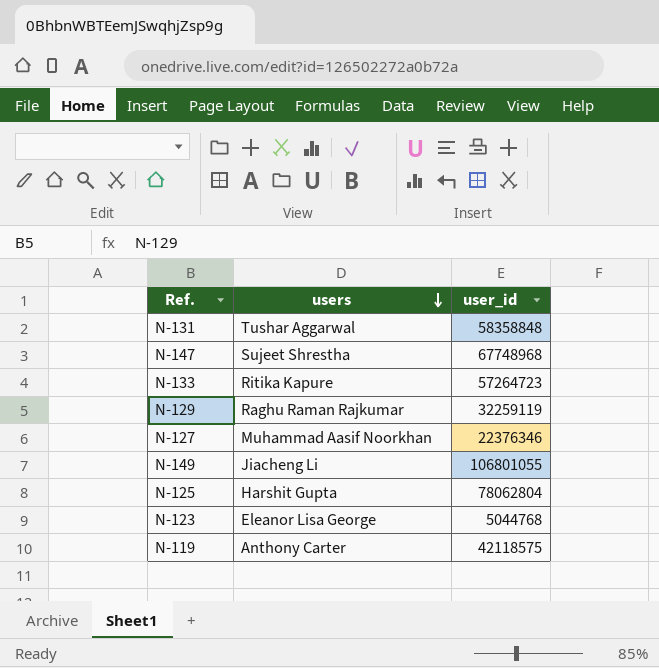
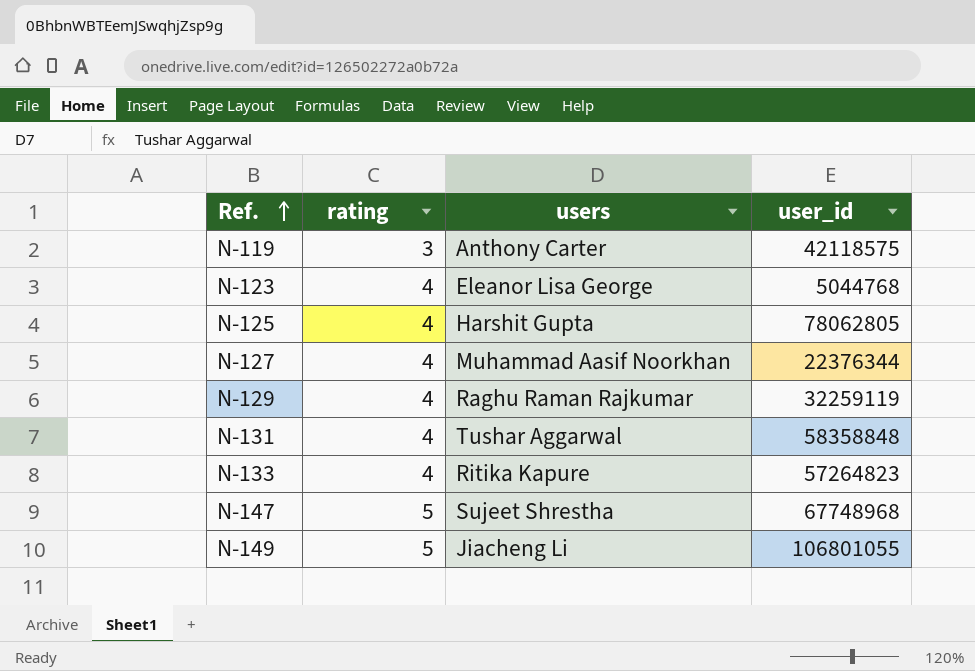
row order: users descending -> Ref. ascending
column rating | position: none -> 2
N-125 | user_id: 78062804 -> 78062805
N-127 | user_id: 22376346 -> 22376344
N-133 | user_id: 57264723 -> 57264823

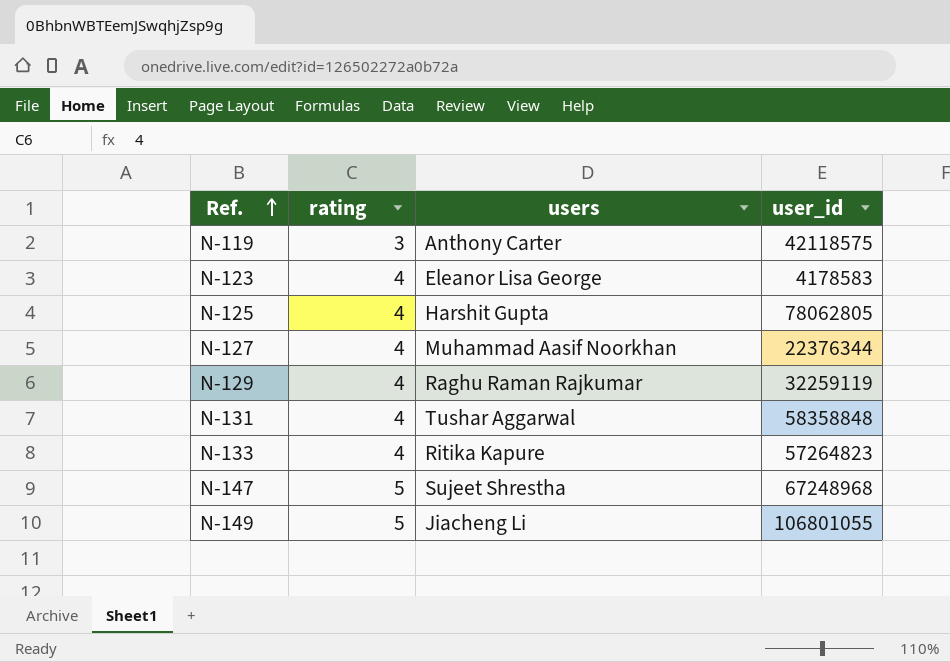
N-123 | user_id: 5044768 -> 4178583
N-147 | user_id: 67748968 -> 67248968

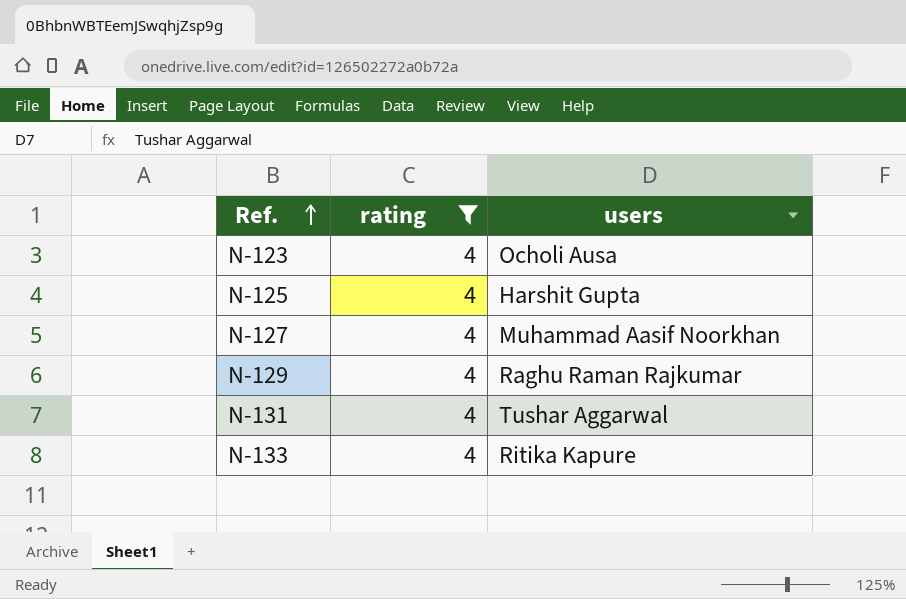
filter: none -> rating = 4
column user_id | position: 4 -> none
N-123 | users: Eleanor Lisa George -> Ocholi Ausa

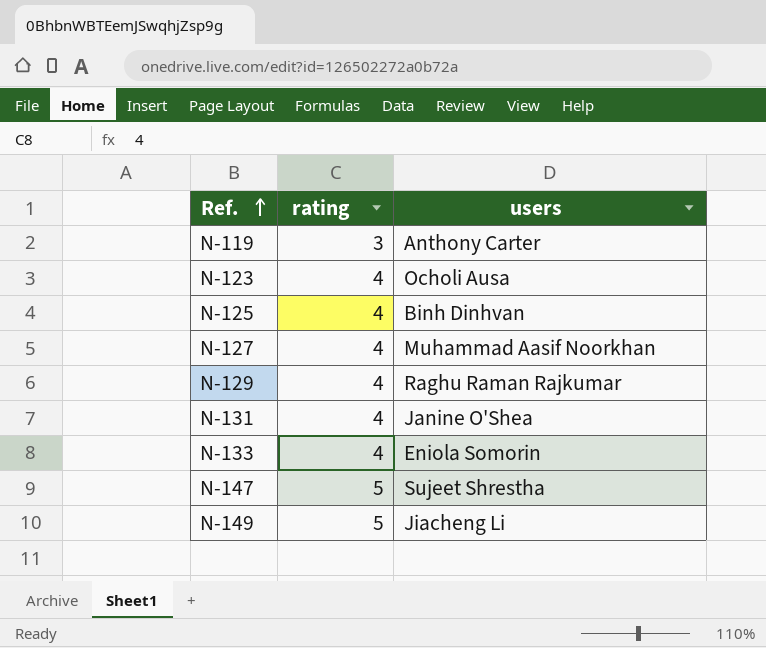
filter: rating = 4 -> none
N-125 | users: Harshit Gupta -> Binh Dinhvan
N-131 | users: Tushar Aggarwal -> Janine O'Shea
N-133 | users: Ritika Kapure -> Eniola Somorin

